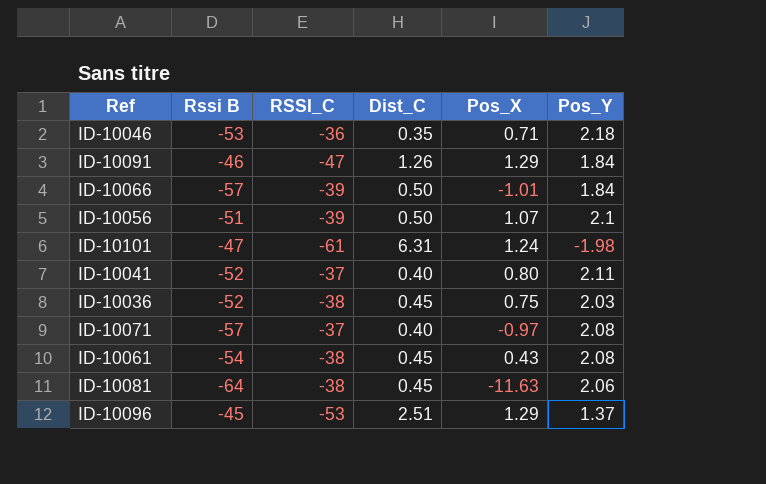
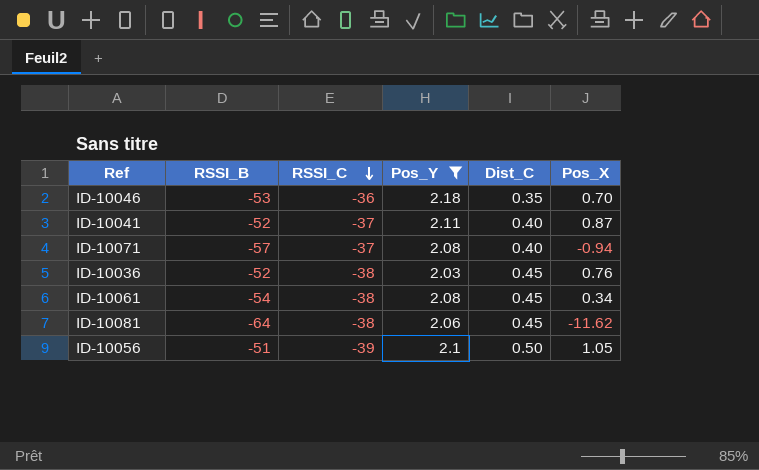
filter: none -> Pos_Y >= 2.03
row order: none -> RSSI_C descending
column name: Rssi B -> RSSI_B
column Pos_Y | position: 6 -> 4
ID-10046 | Pos_X: 0.71 -> 0.70
ID-10041 | Pos_X: 0.80 -> 0.87
ID-10071 | Pos_X: -0.97 -> -0.94
ID-10036 | Pos_X: 0.75 -> 0.76
ID-10061 | Pos_X: 0.43 -> 0.34
ID-10081 | Pos_X: -11.63 -> -11.62
ID-10056 | Pos_X: 1.07 -> 1.05

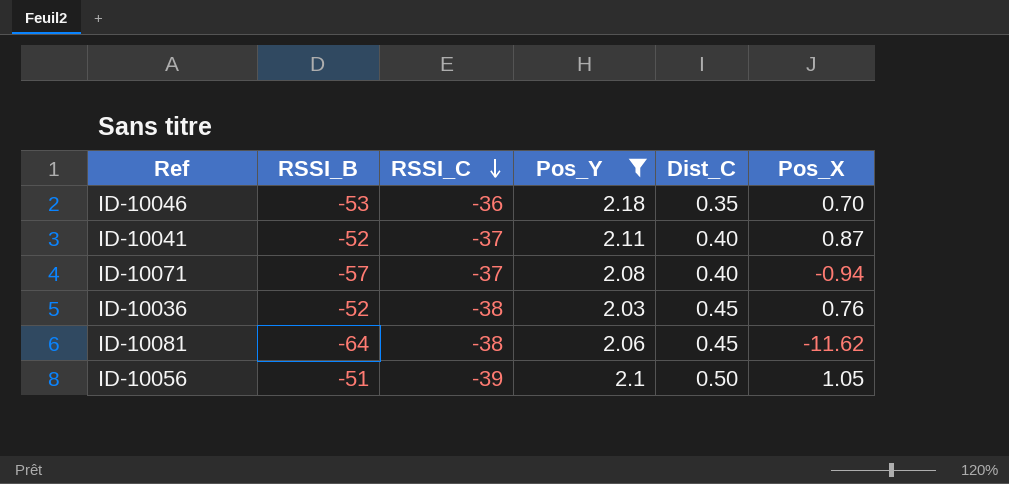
row ID-10061: -54 | -38 | 2.08 | 0.45 | 0.34 -> none

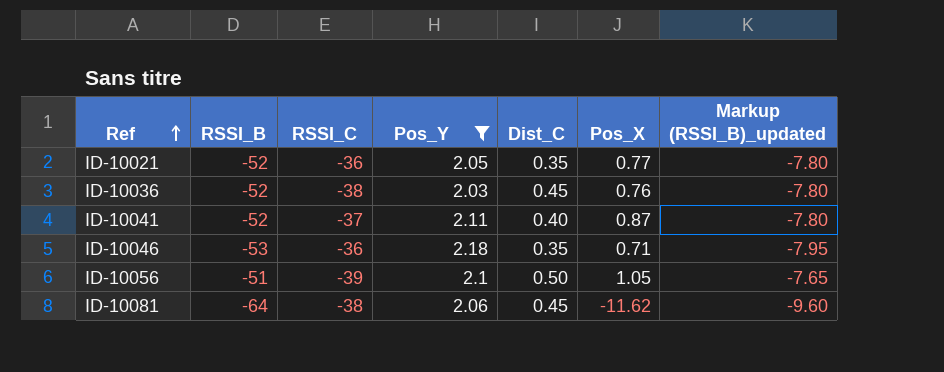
row order: RSSI_C descending -> Ref ascending
column Markup (RSSI_B)_updated | formula: none -> [RSSI_B] * 0.15
row ID-10071: -57 | -37 | 2.08 | 0.40 | -0.94 -> none
row ID-10021: none -> -52 | -36 | 2.05 | 0.35 | 0.77 | -7.80
ID-10046 | Pos_X: 0.70 -> 0.71

